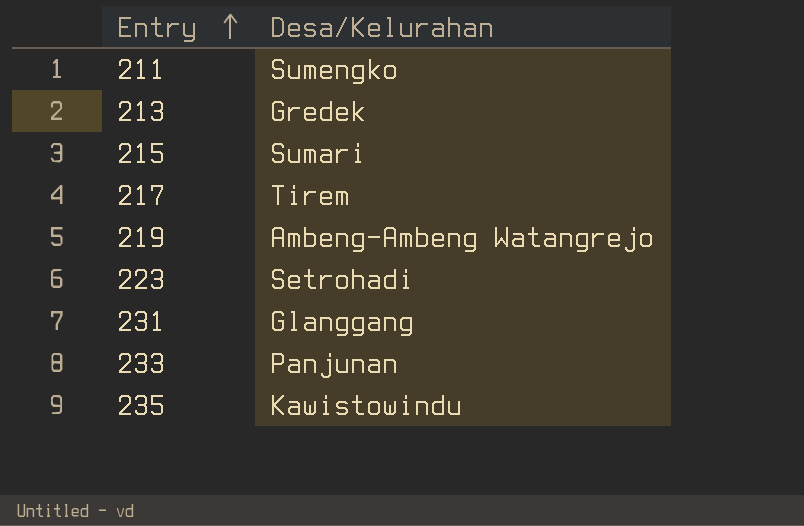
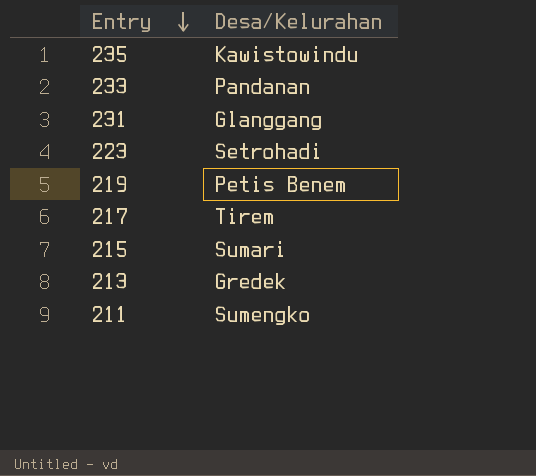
row order: Entry ascending -> Entry descending
233 | Desa/Kelurahan: Panjunan -> Pandanan
219 | Desa/Kelurahan: Ambeng-Ambeng Watangrejo -> Petis Benem

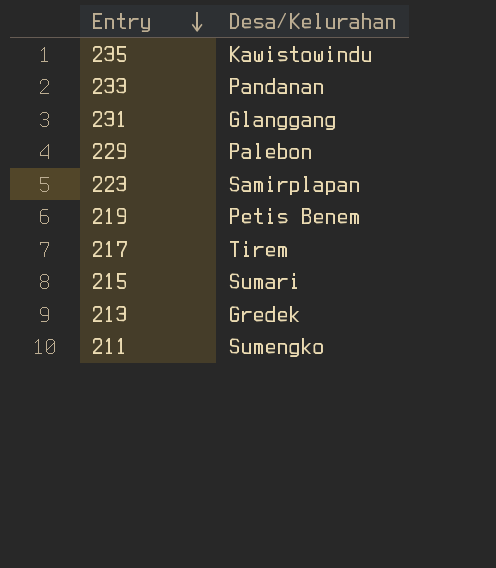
row 229: none -> Palebon
223 | Desa/Kelurahan: Setrohadi -> Samirplapan

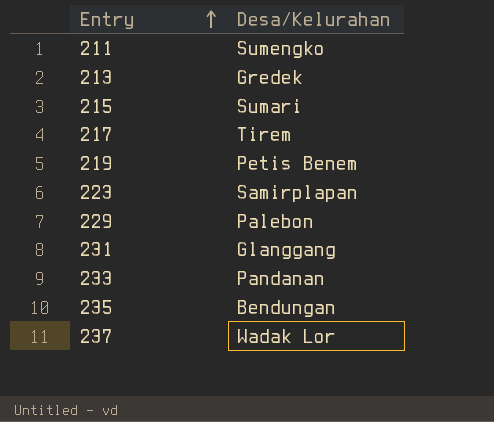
row order: Entry descending -> Entry ascending
235 | Desa/Kelurahan: Kawistowindu -> Bendungan
row 237: none -> Wadak Lor

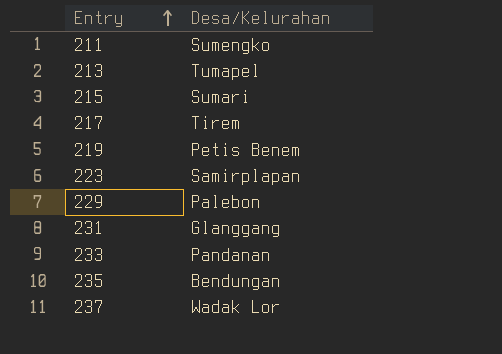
213 | Desa/Kelurahan: Gredek -> Tumapel

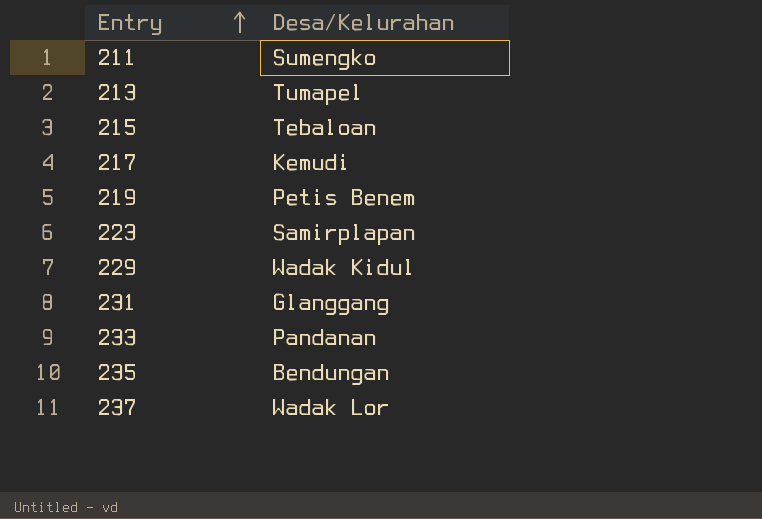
215 | Desa/Kelurahan: Sumari -> Tebaloan
217 | Desa/Kelurahan: Tirem -> Kemudi
229 | Desa/Kelurahan: Palebon -> Wadak Kidul

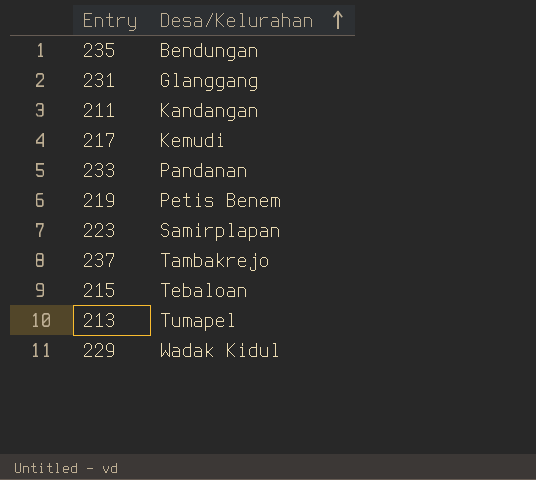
row order: Entry ascending -> Desa/Kelurahan ascending
211 | Desa/Kelurahan: Sumengko -> Kandangan
237 | Desa/Kelurahan: Wadak Lor -> Tambakrejo

